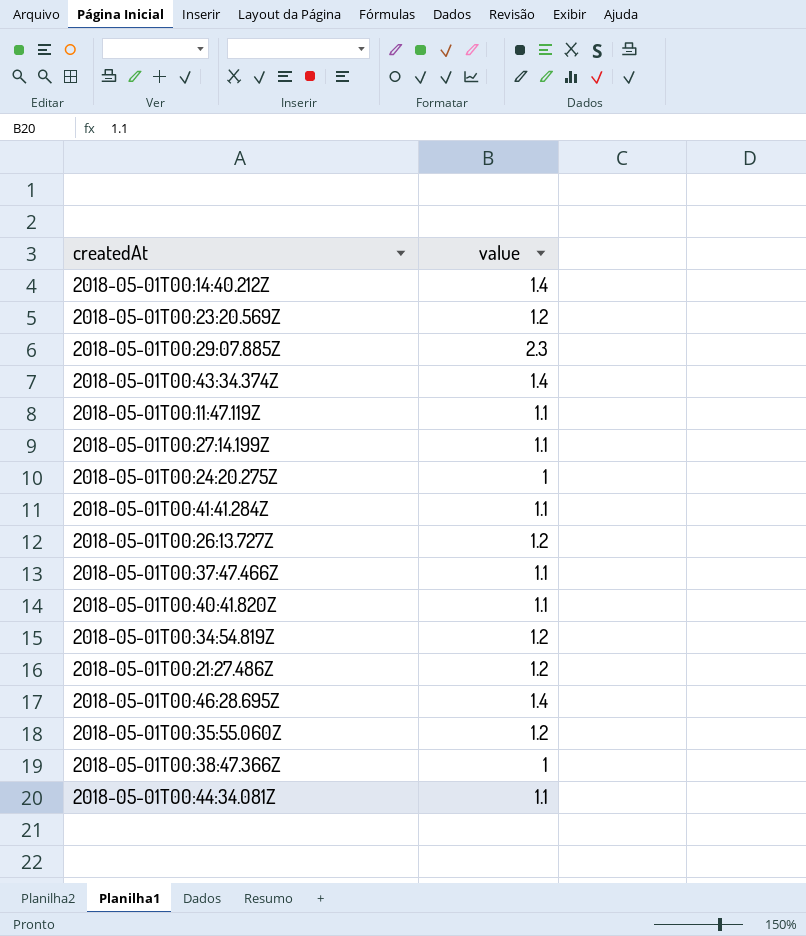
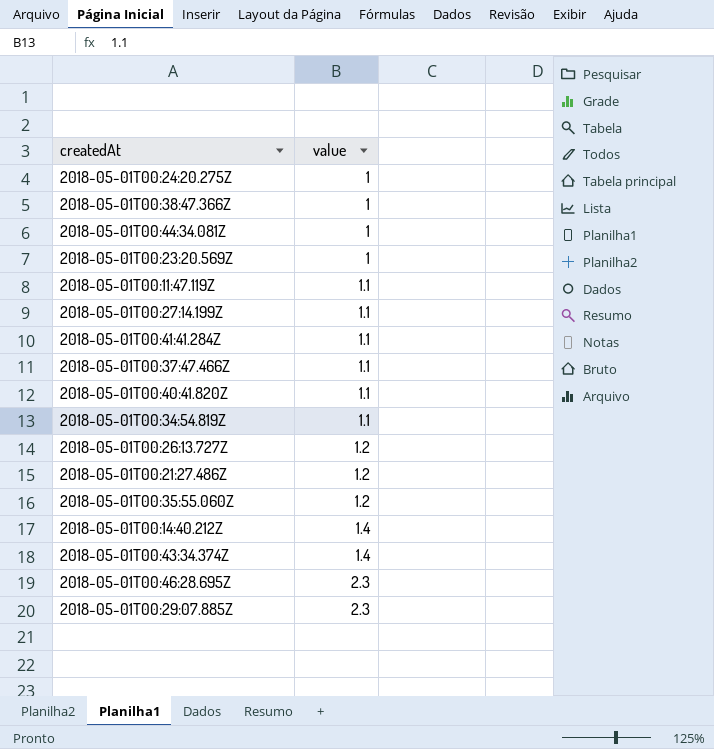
row order: none -> value ascending
2018-05-01T00:44:34.081Z | value: 1.1 -> 1
2018-05-01T00:23:20.569Z | value: 1.2 -> 1
2018-05-01T00:34:54.819Z | value: 1.2 -> 1.1
2018-05-01T00:46:28.695Z | value: 1.4 -> 2.3

